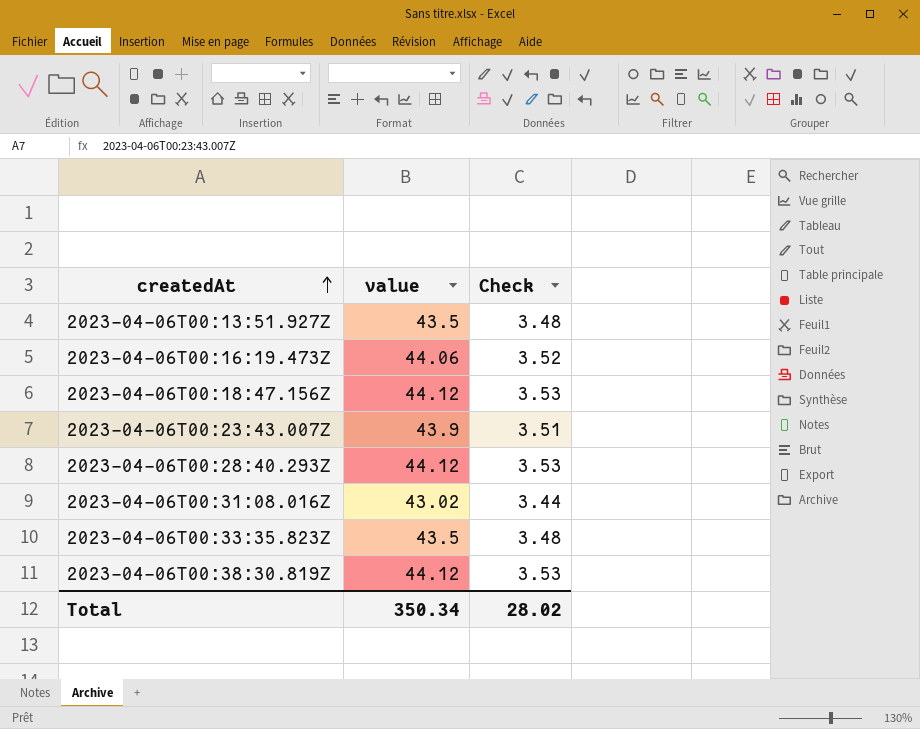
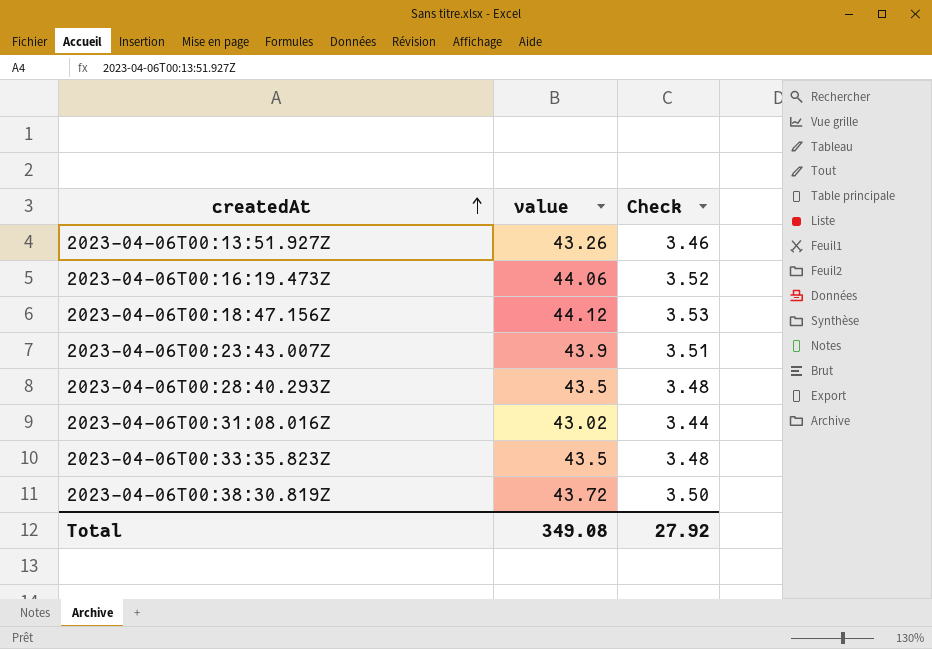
2023-04-06T00:13:51.927Z | value: 43.5 -> 43.26
2023-04-06T00:13:51.927Z | Check: 3.48 -> 3.46
2023-04-06T00:28:40.293Z | value: 44.12 -> 43.5
2023-04-06T00:28:40.293Z | Check: 3.53 -> 3.48
2023-04-06T00:38:30.819Z | value: 44.12 -> 43.72
2023-04-06T00:38:30.819Z | Check: 3.53 -> 3.50
Total | value: 350.34 -> 349.08
Total | Check: 28.02 -> 27.92

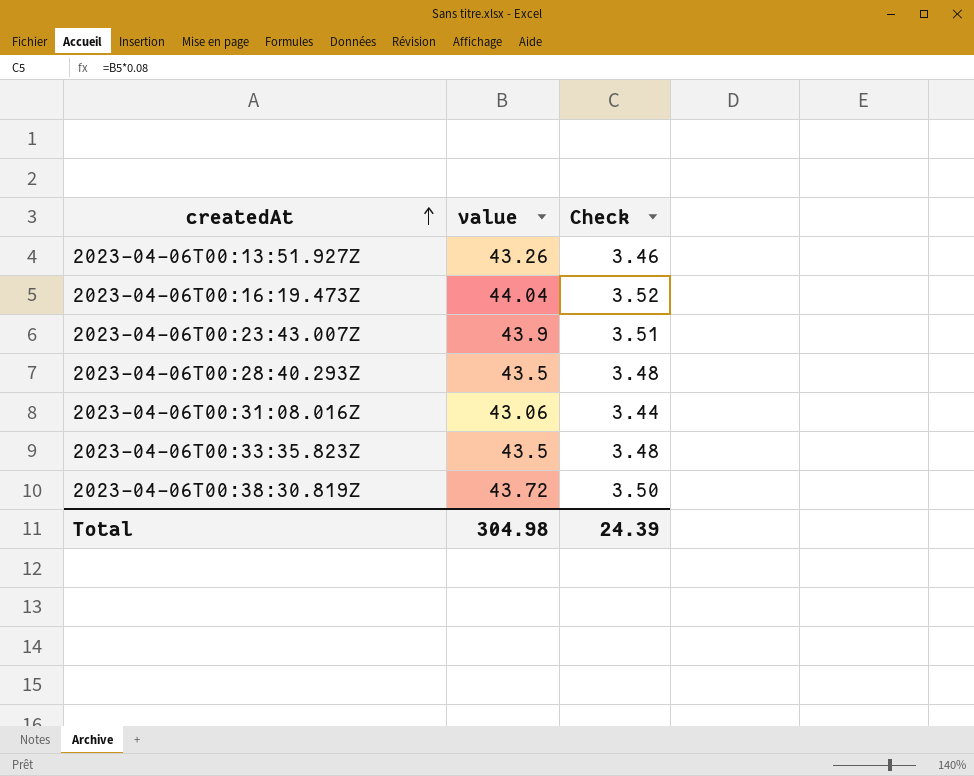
row 2023-04-06T00:18:47.156Z: 44.12 | 3.53 -> none
2023-04-06T00:16:19.473Z | value: 44.06 -> 44.04
2023-04-06T00:31:08.016Z | value: 43.02 -> 43.06
Total | value: 349.08 -> 304.98
Total | Check: 27.92 -> 24.39

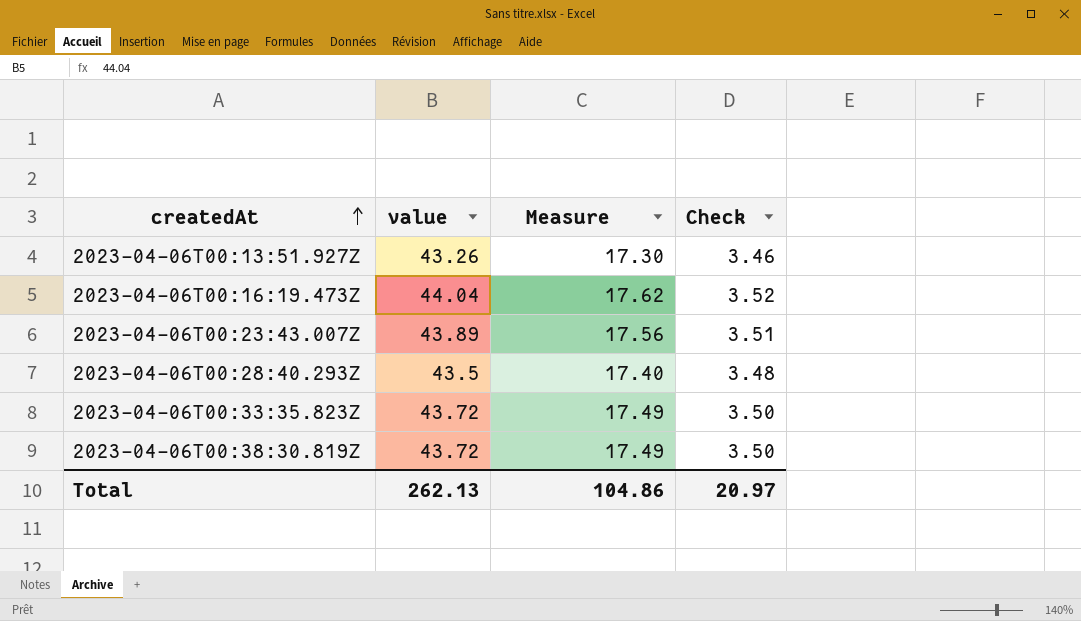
column Measure | formula: none -> [value] * 0.4
row 2023-04-06T00:31:08.016Z: 43.06 | 3.44 -> none
2023-04-06T00:23:43.007Z | value: 43.9 -> 43.89
2023-04-06T00:33:35.823Z | value: 43.5 -> 43.72
2023-04-06T00:33:35.823Z | Check: 3.48 -> 3.50
Total | value: 304.98 -> 262.13
Total | Check: 24.39 -> 20.97

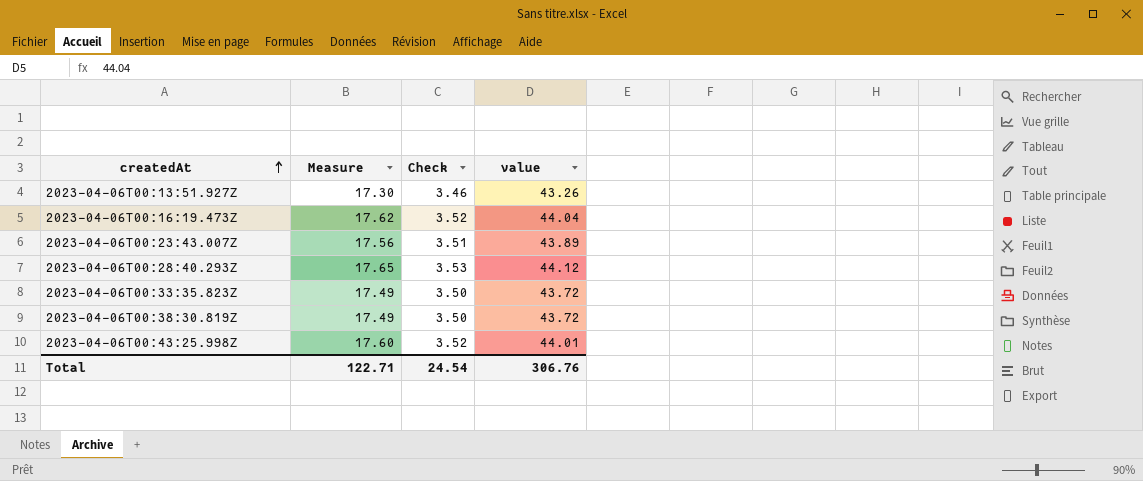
column value | position: 2 -> 4
2023-04-06T00:28:40.293Z | Measure: 17.40 -> 17.65
2023-04-06T00:28:40.293Z | Check: 3.48 -> 3.53
2023-04-06T00:28:40.293Z | value: 43.5 -> 44.12
row 2023-04-06T00:43:25.998Z: none -> 17.60 | 3.52 | 44.01
Total | Measure: 104.86 -> 122.71
Total | Check: 20.97 -> 24.54
Total | value: 262.13 -> 306.76

